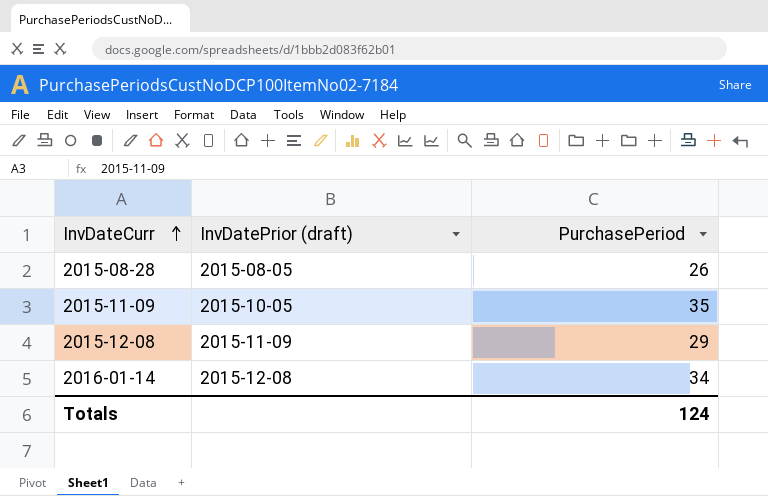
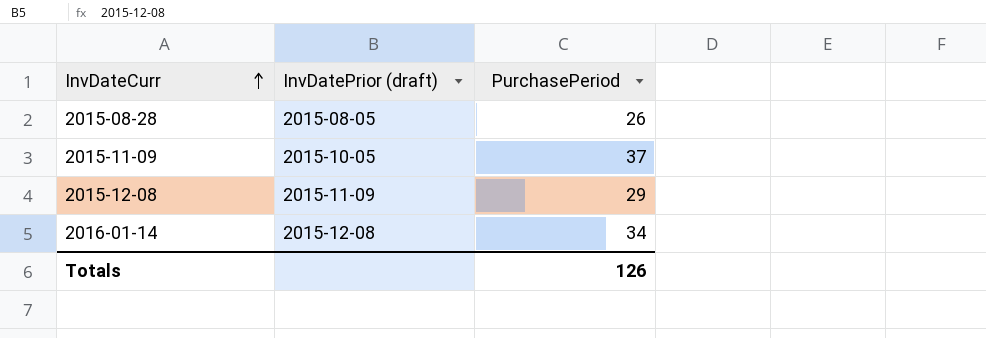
2015-11-09 | PurchasePeriod: 35 -> 37
Totals | PurchasePeriod: 124 -> 126

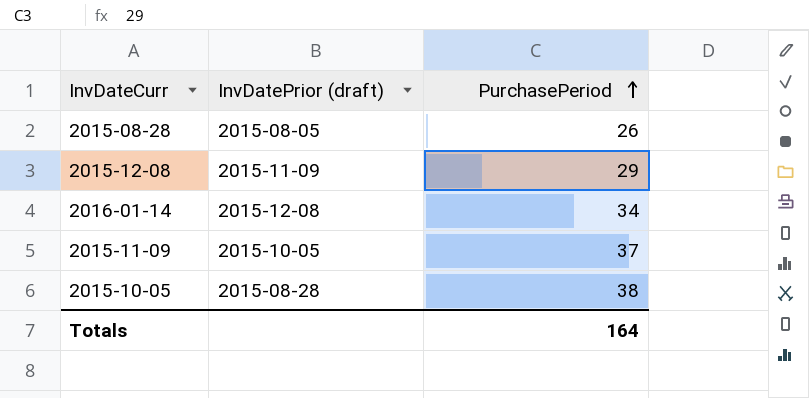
row order: InvDateCurr ascending -> PurchasePeriod ascending
row 2015-10-05: none -> 2015-08-28 | 38
Totals | PurchasePeriod: 126 -> 164

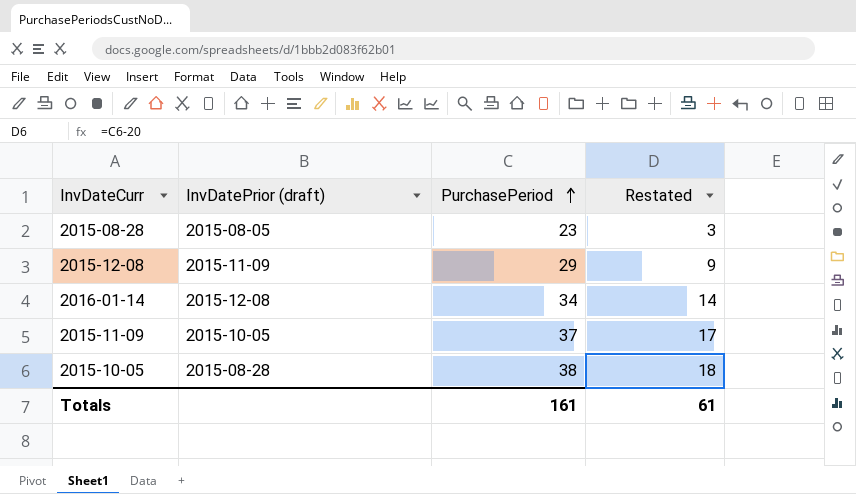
column Restated | formula: none -> [PurchasePeriod] - 20
2015-08-28 | PurchasePeriod: 26 -> 23
Totals | PurchasePeriod: 164 -> 161

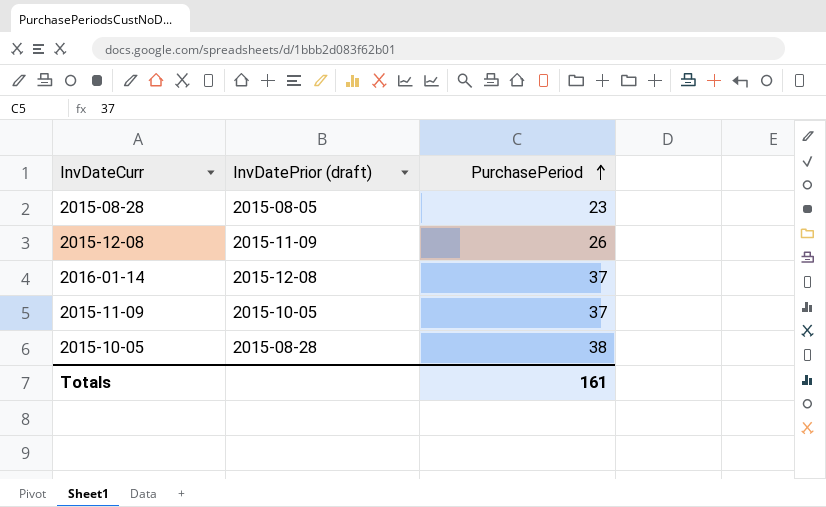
column Restated | formula: [PurchasePeriod] - 20 -> none
2015-12-08 | PurchasePeriod: 29 -> 26
2016-01-14 | PurchasePeriod: 34 -> 37

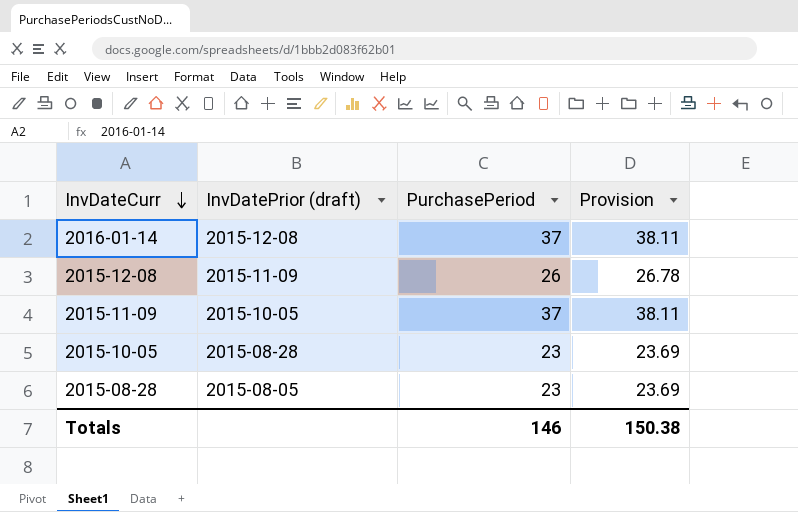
row order: PurchasePeriod ascending -> InvDateCurr descending
column Provision | formula: none -> [PurchasePeriod] * 1.03
2015-10-05 | PurchasePeriod: 38 -> 23
Totals | PurchasePeriod: 161 -> 146

